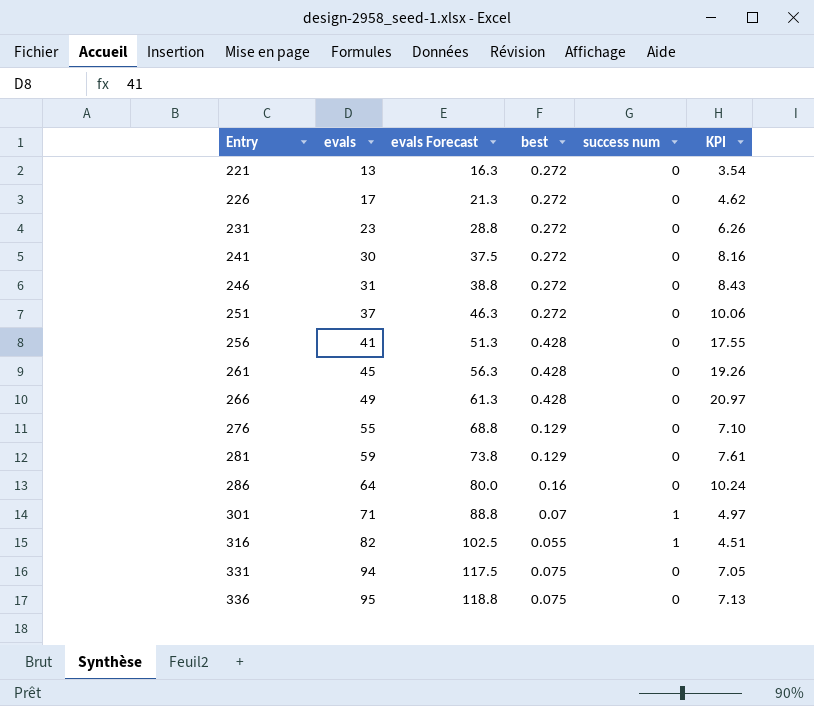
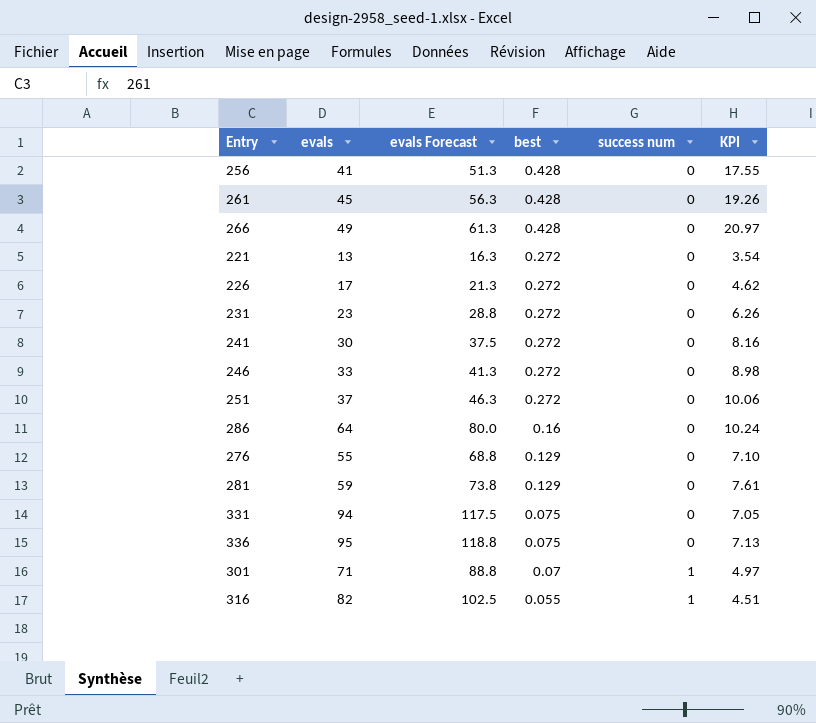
row order: Entry ascending -> best descending
246 | evals: 31 -> 33
246 | evals Forecast: 38.8 -> 41.3
246 | KPI: 8.43 -> 8.98

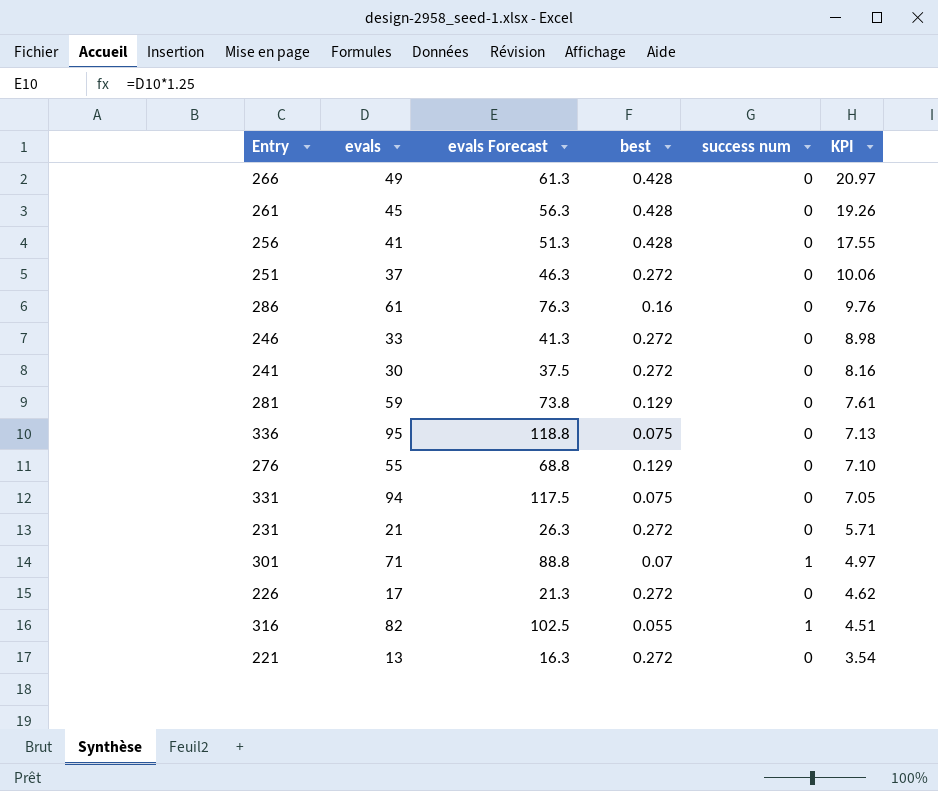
row order: best descending -> KPI descending
286 | evals: 64 -> 61
286 | evals Forecast: 80.0 -> 76.3
286 | KPI: 10.24 -> 9.76
231 | evals: 23 -> 21
231 | evals Forecast: 28.8 -> 26.3
231 | KPI: 6.26 -> 5.71

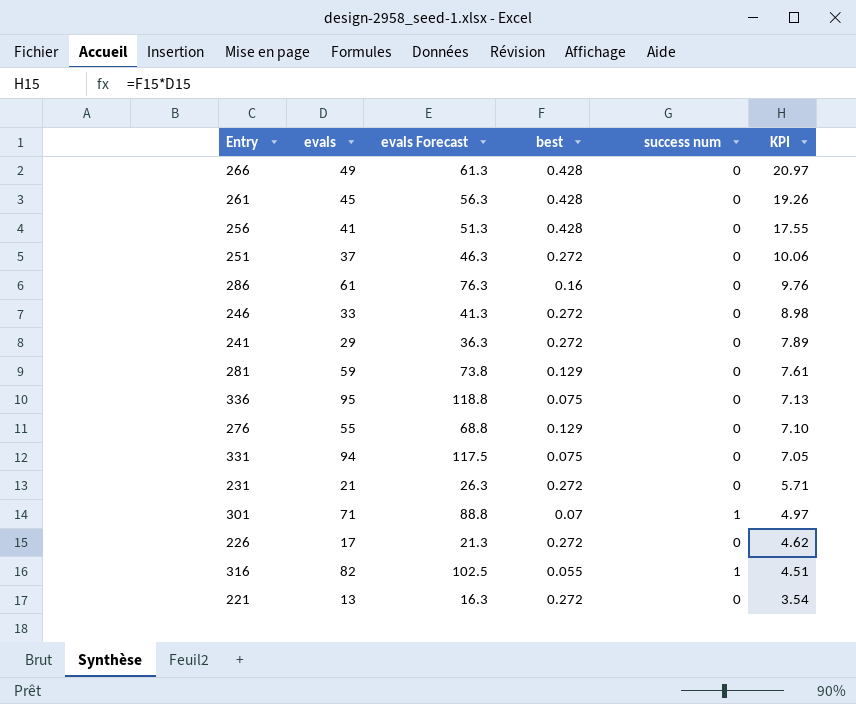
241 | evals: 30 -> 29
241 | evals Forecast: 37.5 -> 36.3
241 | KPI: 8.16 -> 7.89

